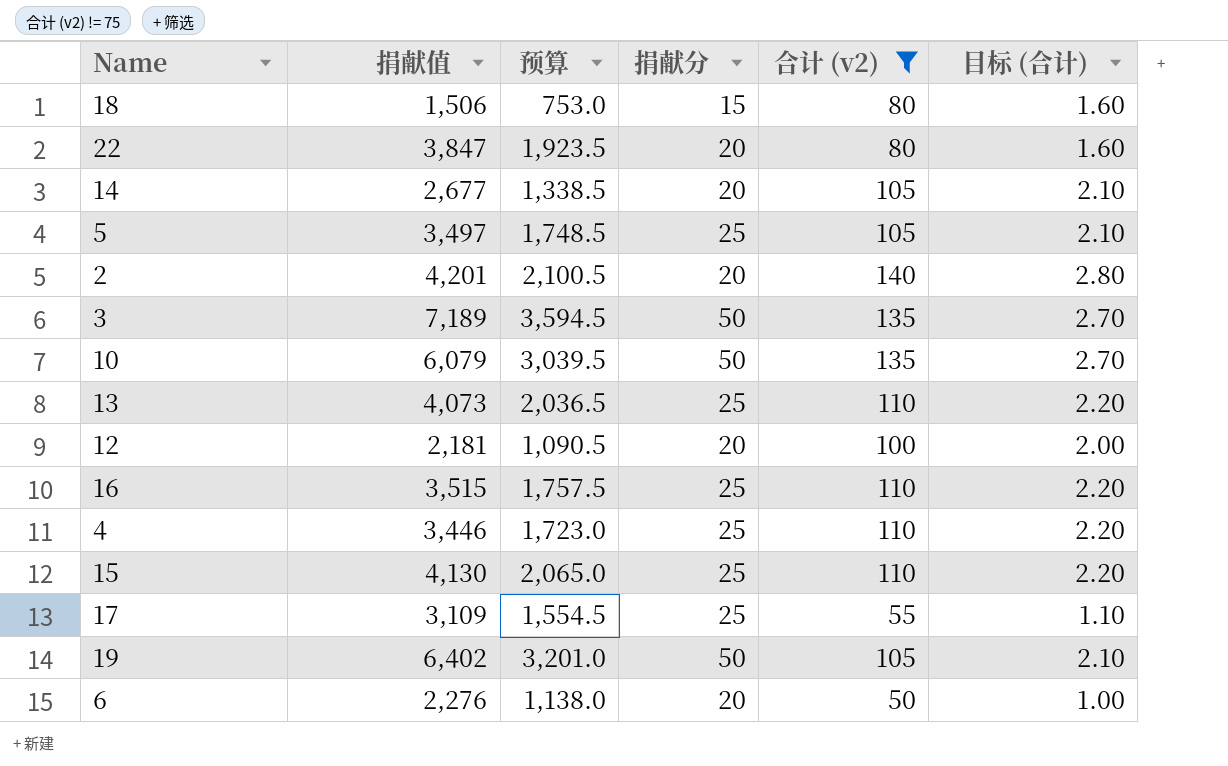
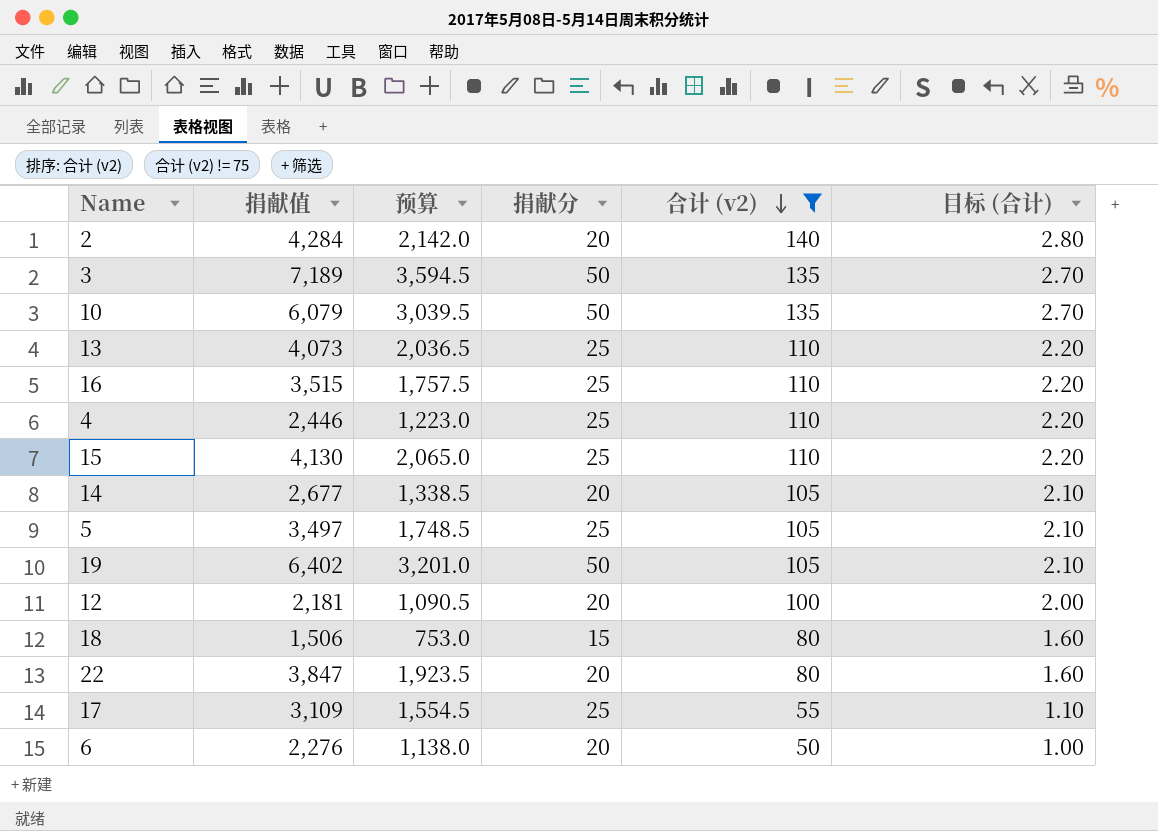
row order: none -> 合计 (v2) descending
2 | 捐献值: 4,201 -> 4,284
2 | 预算: 2,100.5 -> 2,142.0
4 | 捐献值: 3,446 -> 2,446
4 | 预算: 1,723.0 -> 1,223.0

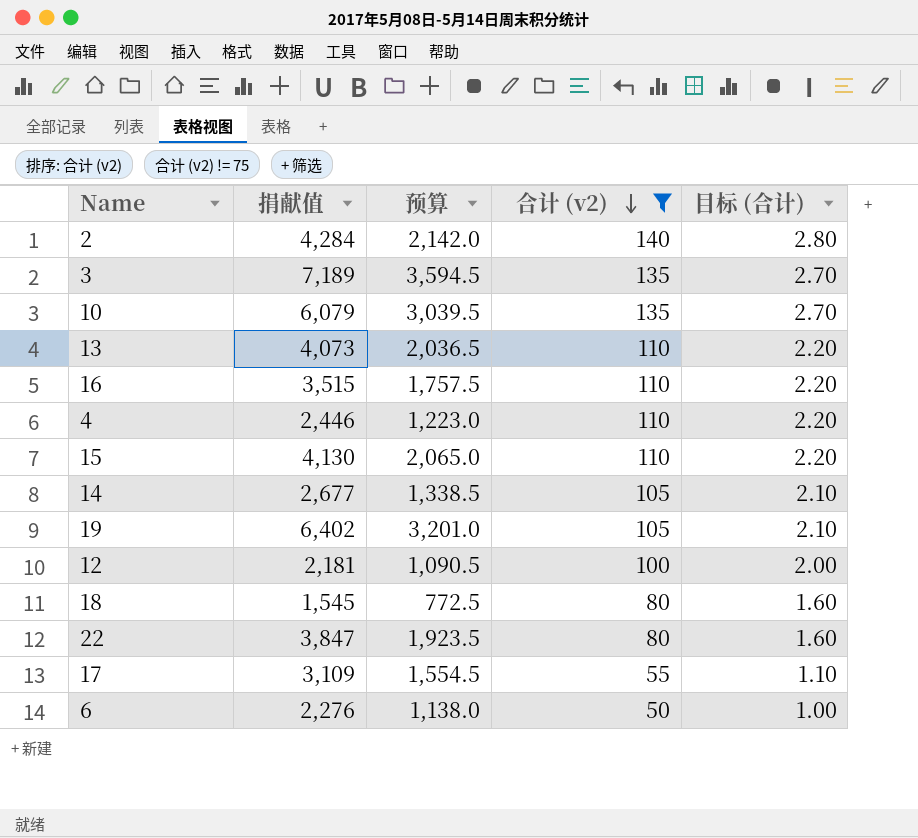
column 捐献分 | position: 4 -> none
row 5: 3,497 | 1,748.5 | 25 | 105 | 2.10 -> none
18 | 捐献值: 1,506 -> 1,545
18 | 预算: 753.0 -> 772.5

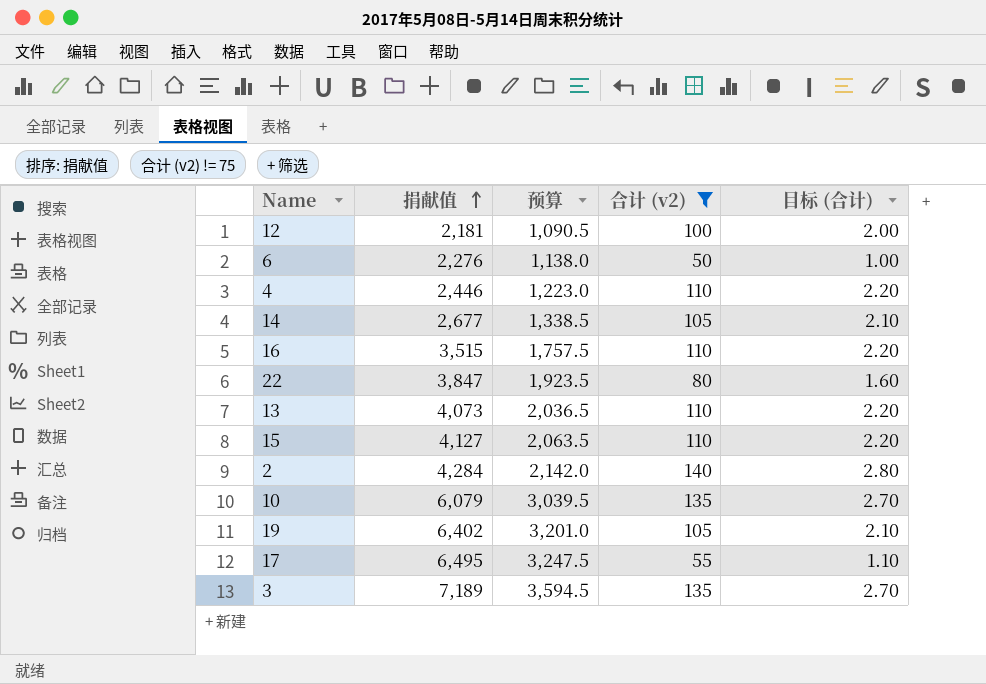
row order: 合计 (v2) descending -> 捐献值 ascending
row 18: 1,545 | 772.5 | 80 | 1.60 -> none
15 | 捐献值: 4,130 -> 4,127
15 | 预算: 2,065.0 -> 2,063.5
17 | 捐献值: 3,109 -> 6,495
17 | 预算: 1,554.5 -> 3,247.5

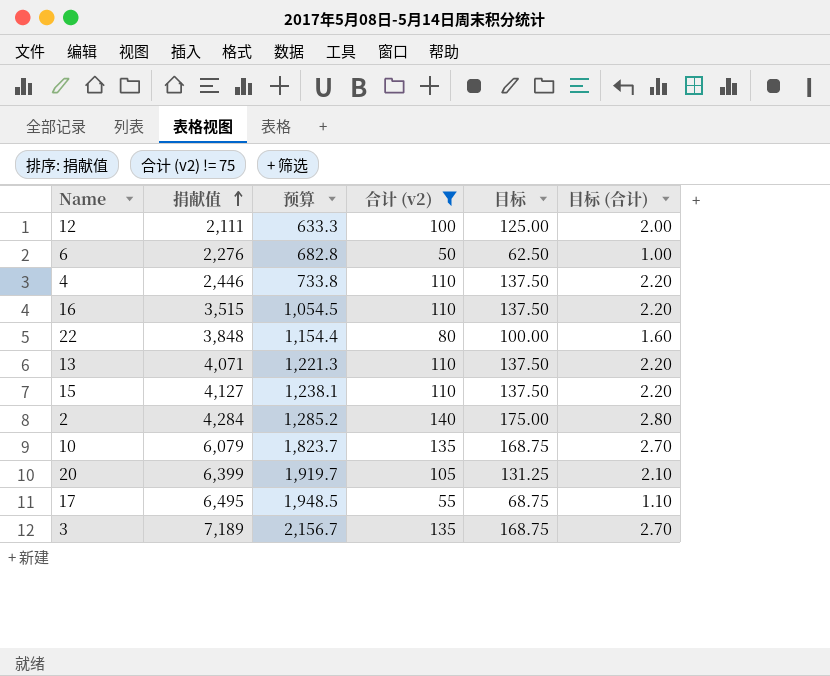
column 预算 | formula: [捐献值] * 0.5 -> [捐献值] * 0.3
column 目标 | formula: none -> [合计 (v2)] * 1.25
row 14: 2,677 | 1,338.5 | 105 | 2.10 -> none
row 19: 6,402 | 3,201.0 | 105 | 2.10 -> none
12 | 捐献值: 2,181 -> 2,111
22 | 捐献值: 3,847 -> 3,848
13 | 捐献值: 4,073 -> 4,071
row 20: none -> 6,399 | 1,919.7 | 105 | 131.25 | 2.10

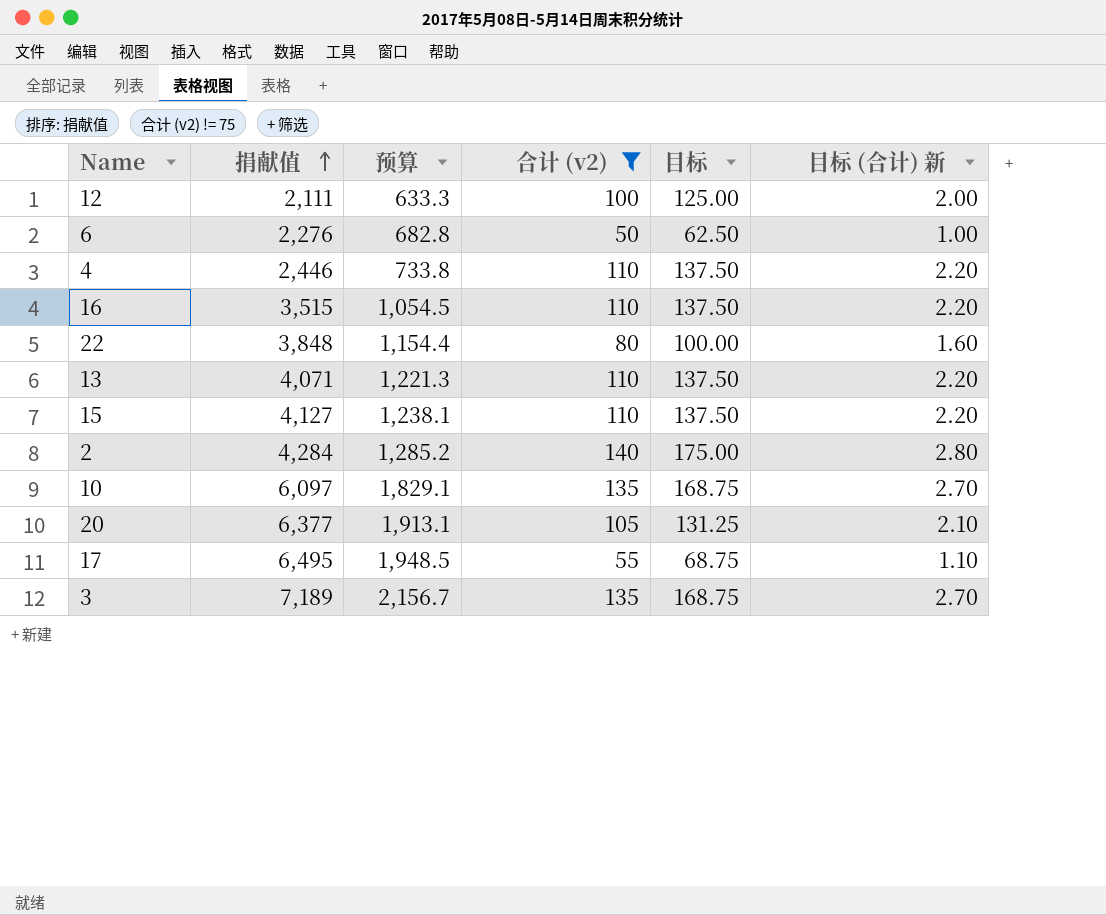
column name: 目标 (合计) -> 目标 (合计) 新
10 | 捐献值: 6,079 -> 6,097
10 | 预算: 1,823.7 -> 1,829.1
20 | 捐献值: 6,399 -> 6,377
20 | 预算: 1,919.7 -> 1,913.1

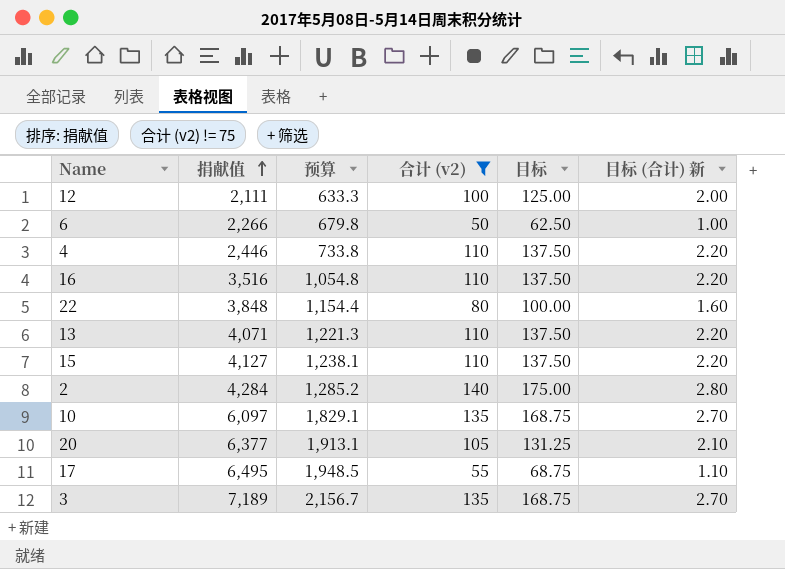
6 | 捐献值: 2,276 -> 2,266
6 | 预算: 682.8 -> 679.8
16 | 捐献值: 3,515 -> 3,516
16 | 预算: 1,054.5 -> 1,054.8

